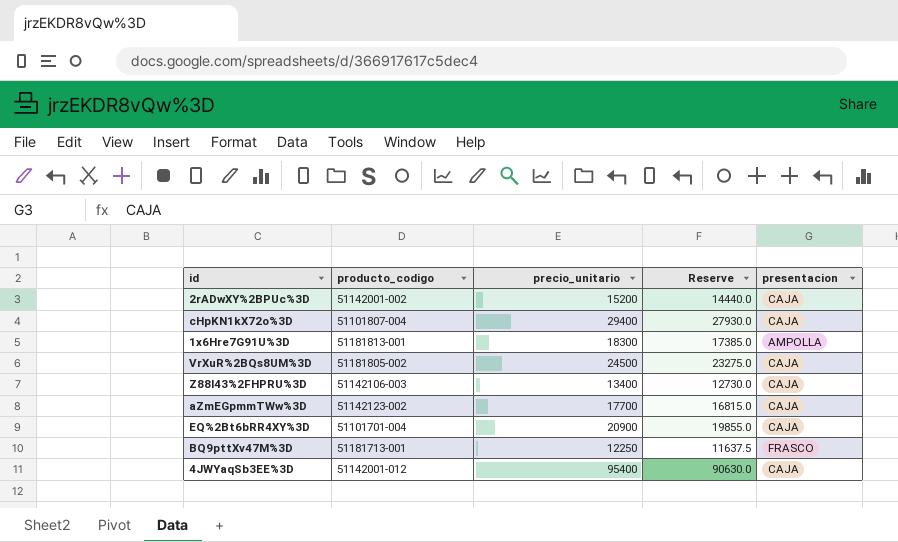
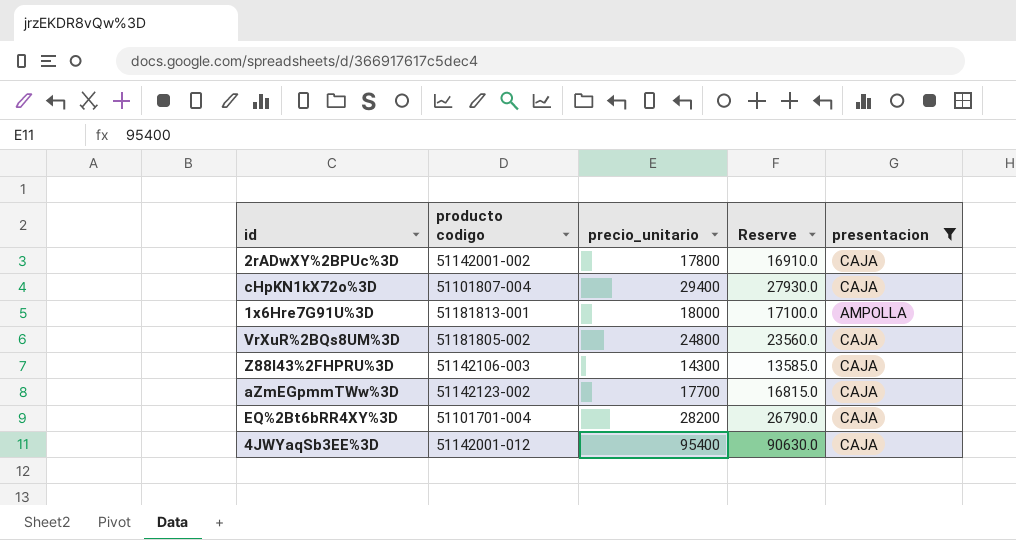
filter: none -> presentacion != FRASCO
column name: producto_codigo -> producto codigo
2rADwXY%2BPUc%3D | precio_unitario: 15200 -> 17800
2rADwXY%2BPUc%3D | Reserve: 14440.0 -> 16910.0
1x6Hre7G91U%3D | precio_unitario: 18300 -> 18000
1x6Hre7G91U%3D | Reserve: 17385.0 -> 17100.0
VrXuR%2BQs8UM%3D | precio_unitario: 24500 -> 24800
VrXuR%2BQs8UM%3D | Reserve: 23275.0 -> 23560.0
Z88l43%2FHPRU%3D | precio_unitario: 13400 -> 14300
Z88l43%2FHPRU%3D | Reserve: 12730.0 -> 13585.0
EQ%2Bt6bRR4XY%3D | precio_unitario: 20900 -> 28200
EQ%2Bt6bRR4XY%3D | Reserve: 19855.0 -> 26790.0

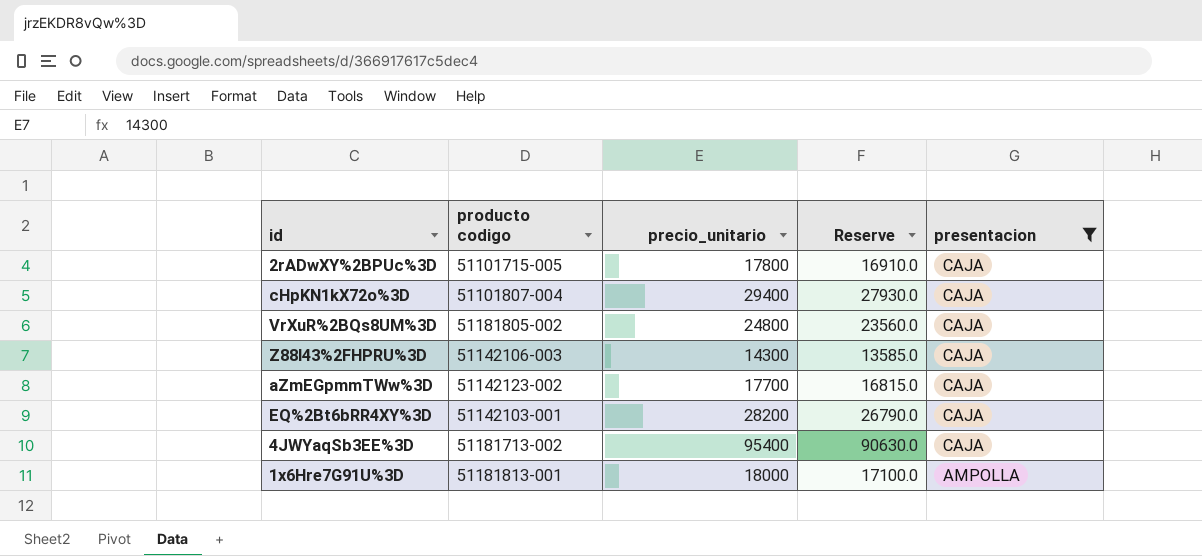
row order: none -> presentacion descending
2rADwXY%2BPUc%3D | producto codigo: 51142001-002 -> 51101715-005
EQ%2Bt6bRR4XY%3D | producto codigo: 51101701-004 -> 51142103-001
4JWYaqSb3EE%3D | producto codigo: 51142001-012 -> 51181713-002

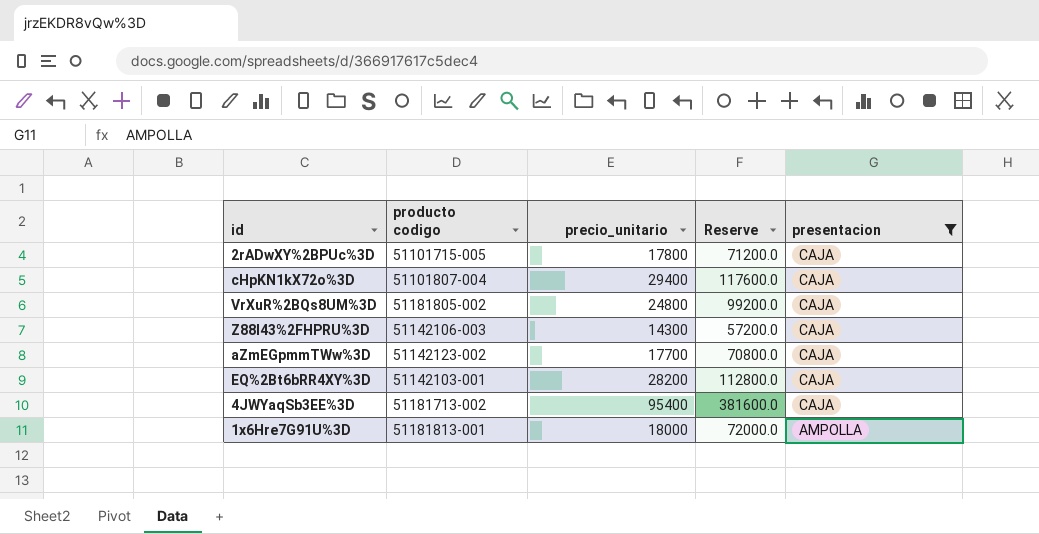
column Reserve | formula: [precio_unitario] * 0.95 -> [precio_unitario] * 4

